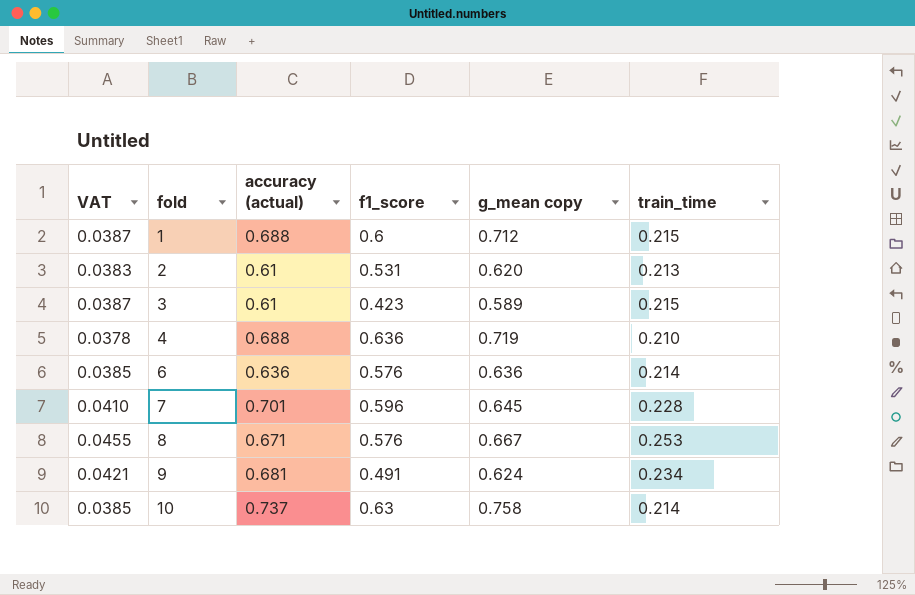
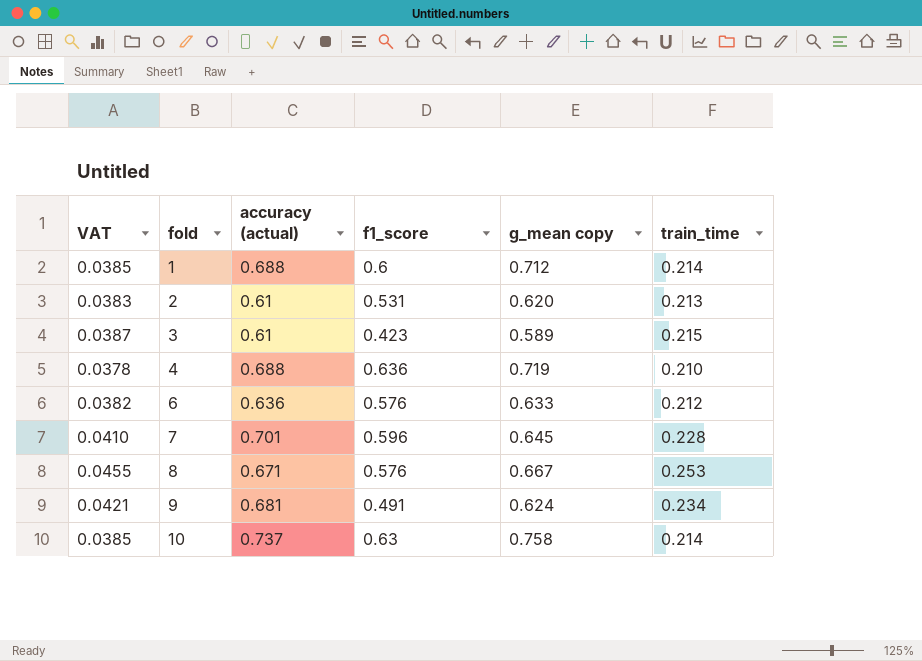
1 | VAT: 0.0387 -> 0.0385
1 | train_time: 0.215 -> 0.214
6 | VAT: 0.0385 -> 0.0382
6 | g_mean copy: 0.636 -> 0.633
6 | train_time: 0.214 -> 0.212

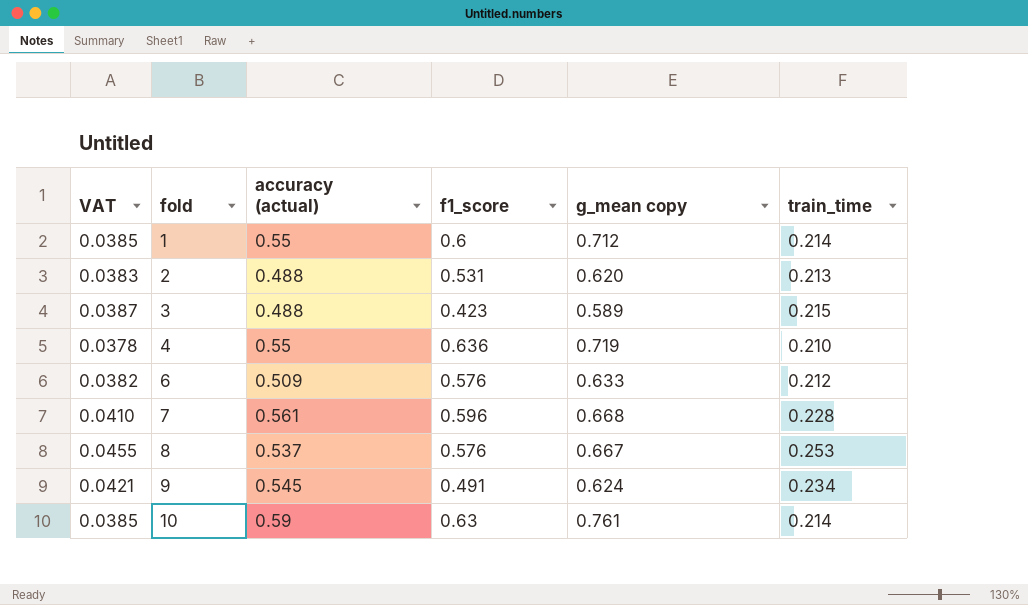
1 | accuracy (actual): 0.688 -> 0.55
2 | accuracy (actual): 0.61 -> 0.488
3 | accuracy (actual): 0.61 -> 0.488
4 | accuracy (actual): 0.688 -> 0.55
6 | accuracy (actual): 0.636 -> 0.509
7 | accuracy (actual): 0.701 -> 0.561
7 | g_mean copy: 0.645 -> 0.668
8 | accuracy (actual): 0.671 -> 0.537
9 | accuracy (actual): 0.681 -> 0.545
10 | accuracy (actual): 0.737 -> 0.59
10 | g_mean copy: 0.758 -> 0.761

